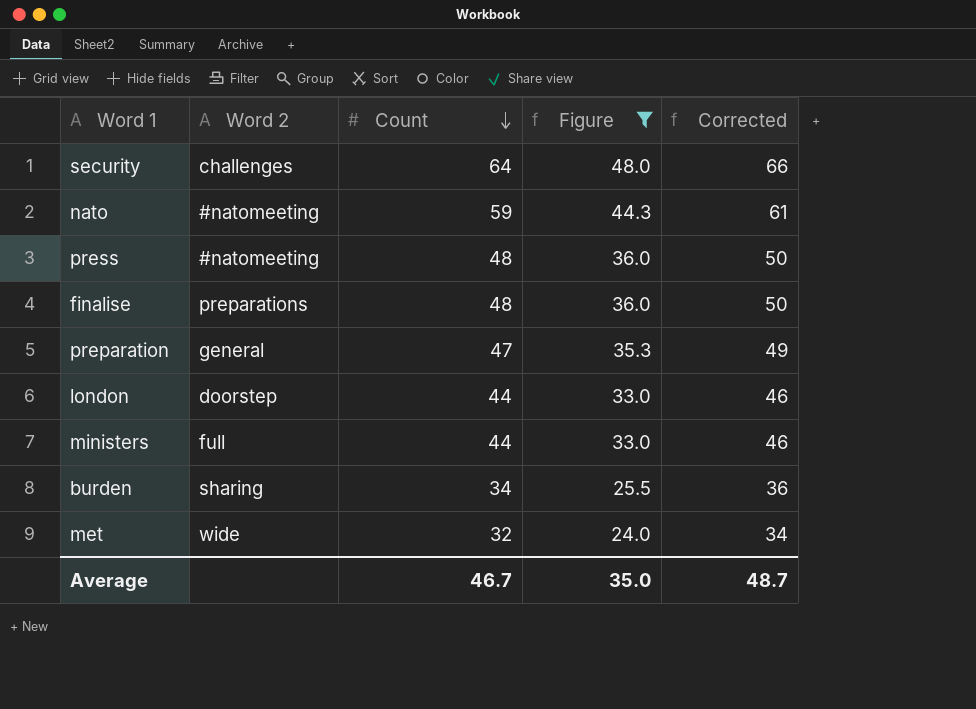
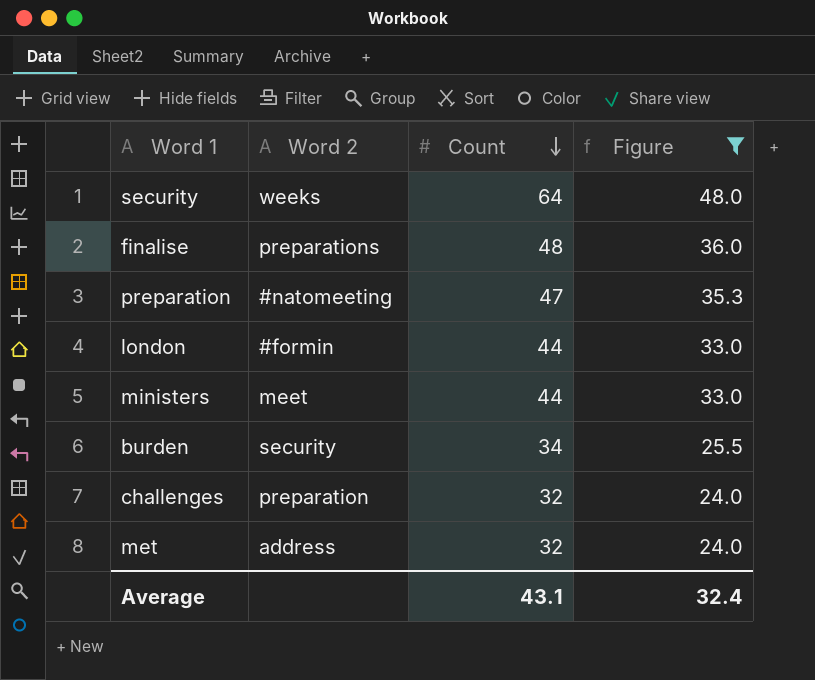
column Corrected | formula: [Count] + 2 -> none
row nato: #natomeeting | 59 | 44.3 | 61 -> none
row press: #natomeeting | 48 | 36.0 | 50 -> none
security | Word 2: challenges -> weeks
preparation | Word 2: general -> #natomeeting
london | Word 2: doorstep -> #formin
ministers | Word 2: full -> meet
burden | Word 2: sharing -> security
row challenges: none -> preparation | 32 | 24.0
met | Word 2: wide -> address
Average | Count: 46.7 -> 43.1
Average | Figure: 35.0 -> 32.4

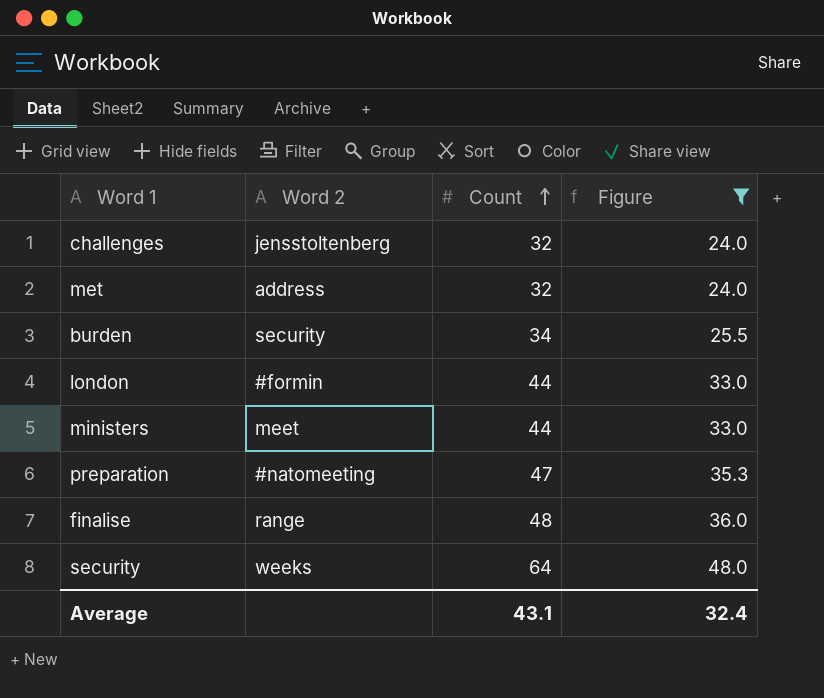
row order: Count descending -> Count ascending
challenges | Word 2: preparation -> jensstoltenberg
finalise | Word 2: preparations -> range

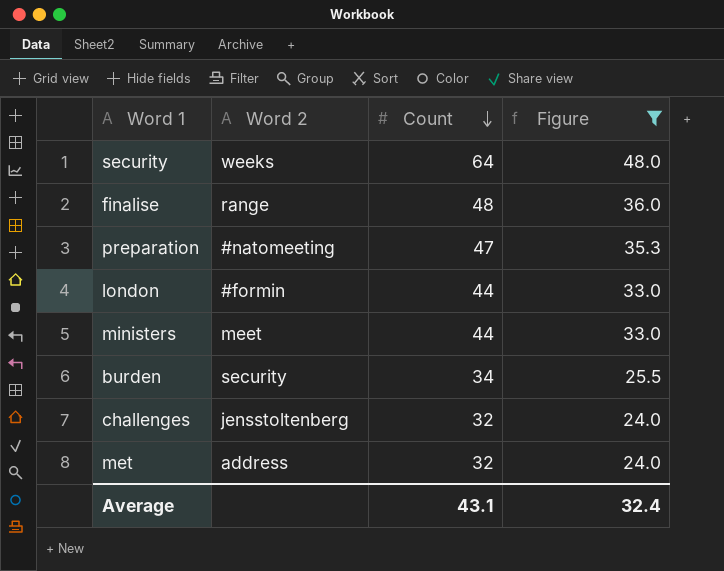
row order: Count ascending -> Count descending

